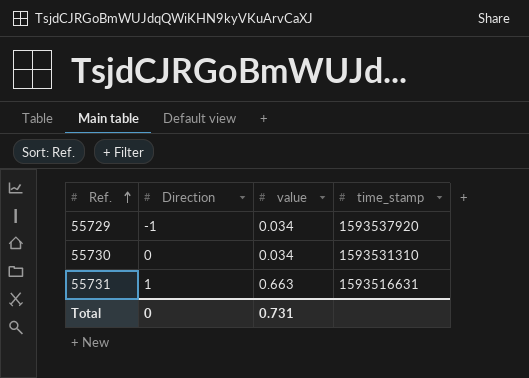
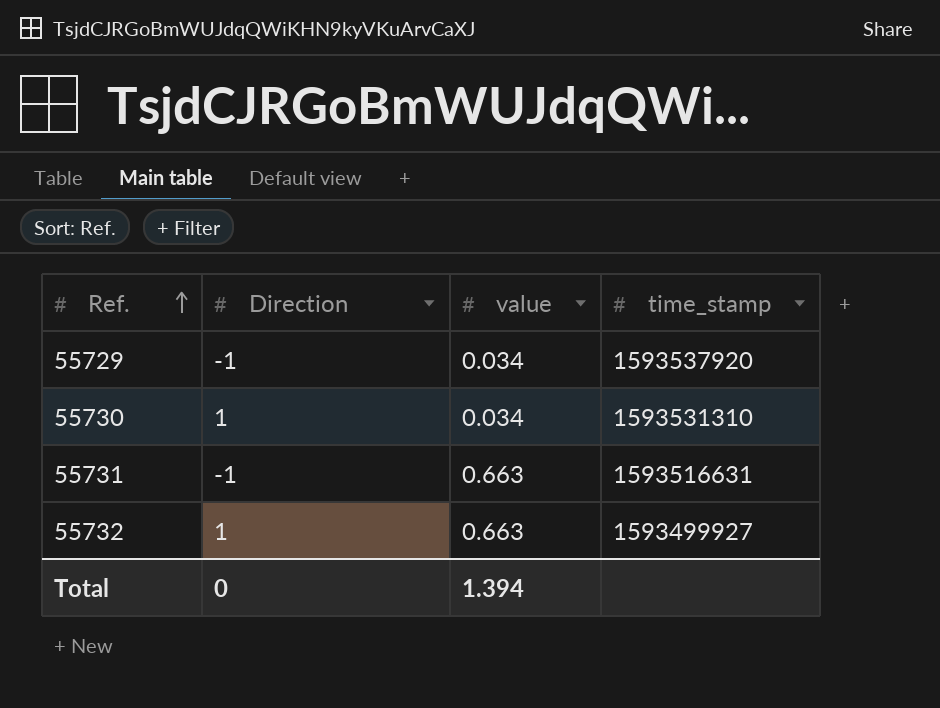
55730 | Direction: 0 -> 1
55731 | Direction: 1 -> -1
row 55732: none -> 1 | 0.663 | 1593499927
Total | value: 0.731 -> 1.394

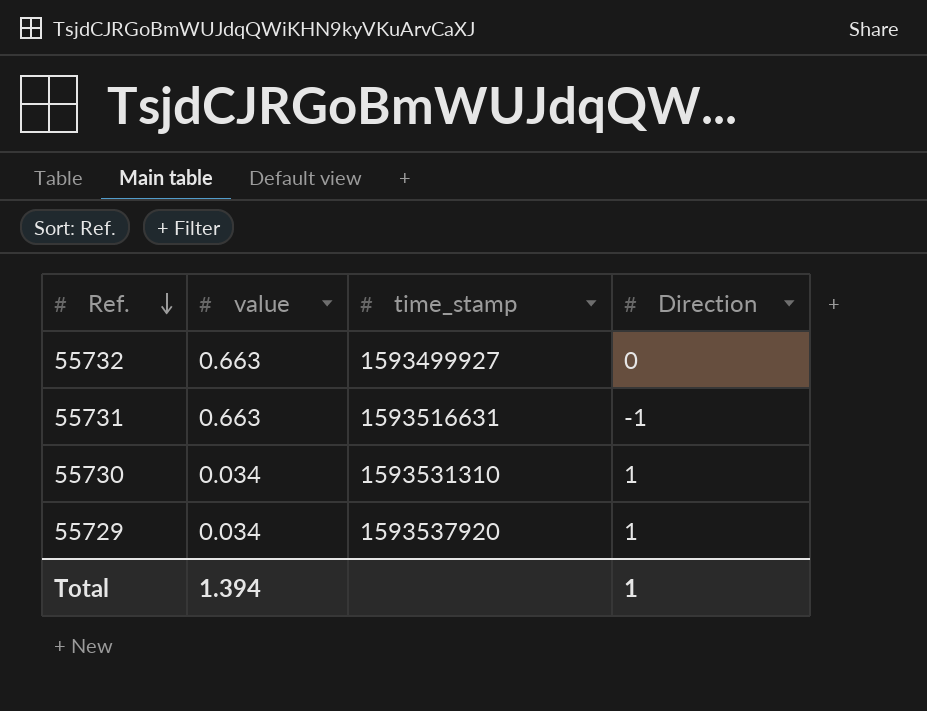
row order: Ref. ascending -> Ref. descending
column Direction | position: 2 -> 4
55732 | Direction: 1 -> 0
55729 | Direction: -1 -> 1
Total | Direction: 0 -> 1

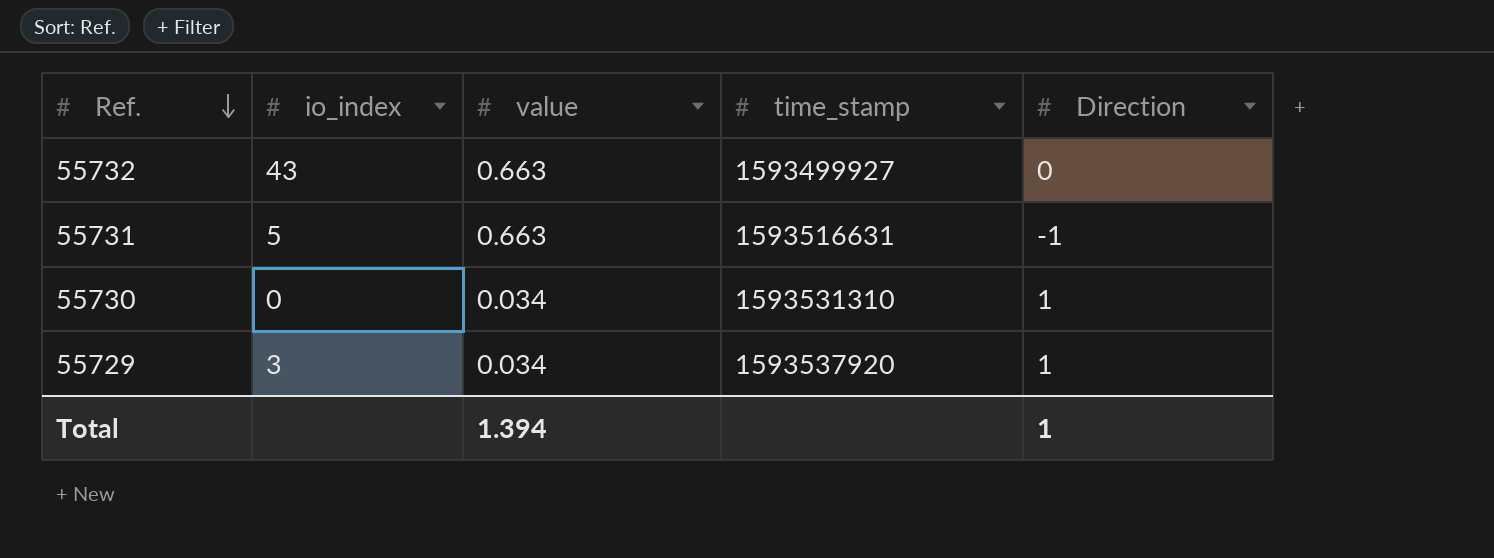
column io_index | position: none -> 2

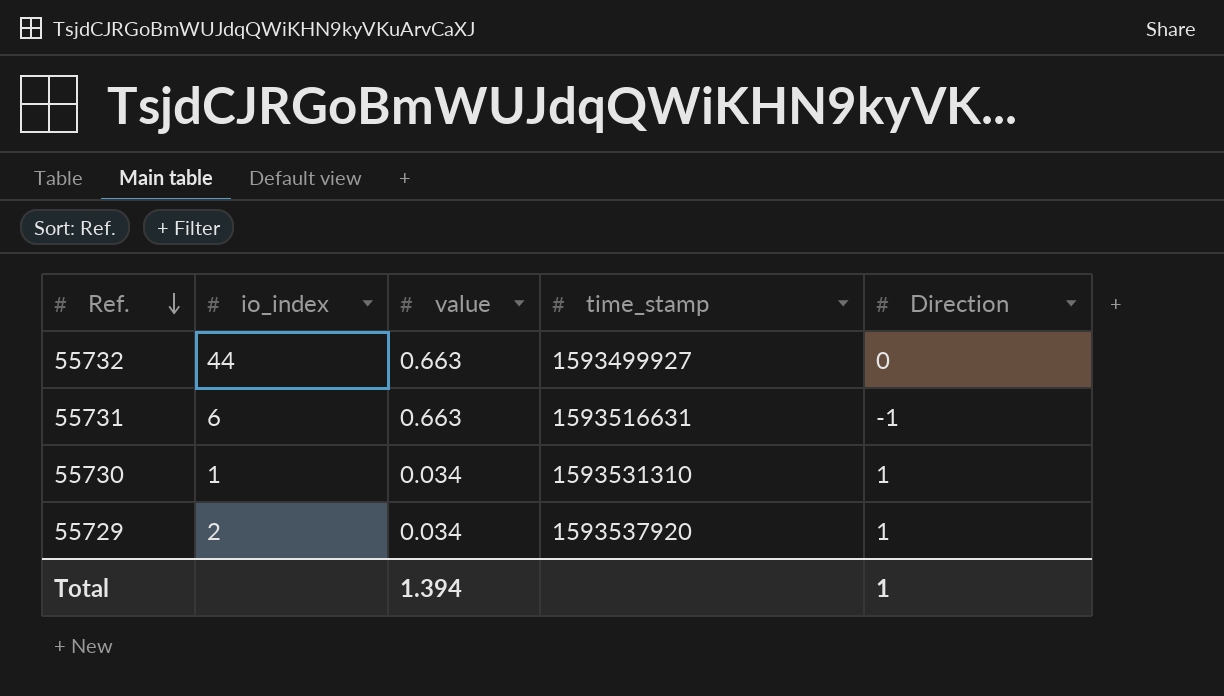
55732 | io_index: 43 -> 44
55731 | io_index: 5 -> 6
55730 | io_index: 0 -> 1
55729 | io_index: 3 -> 2

